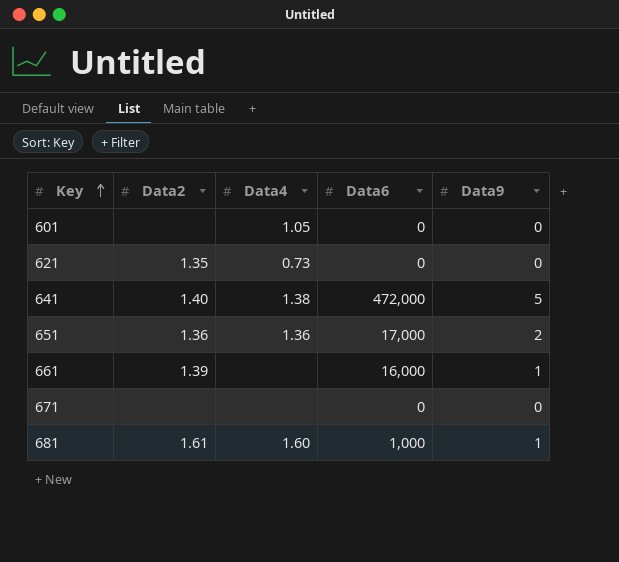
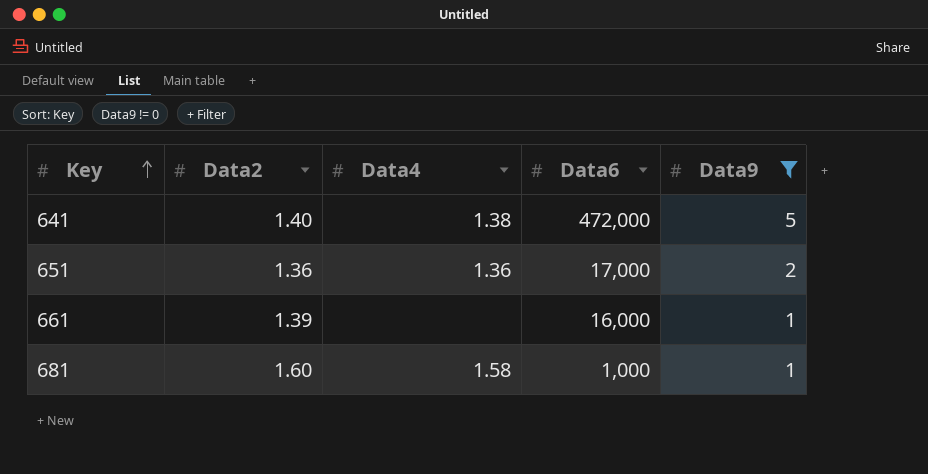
filter: none -> Data9 != 0
681 | Data2: 1.61 -> 1.60
681 | Data4: 1.60 -> 1.58

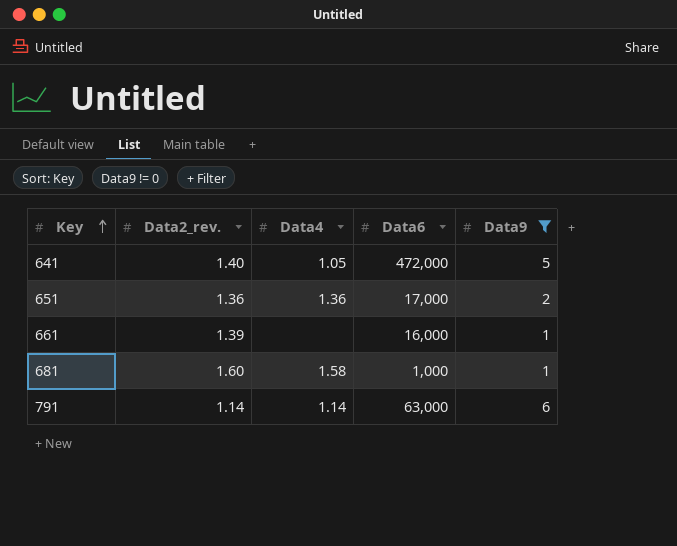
column name: Data2 -> Data2_rev.
641 | Data4: 1.38 -> 1.05
row 791: none -> 1.14 | 1.14 | 63,000 | 6

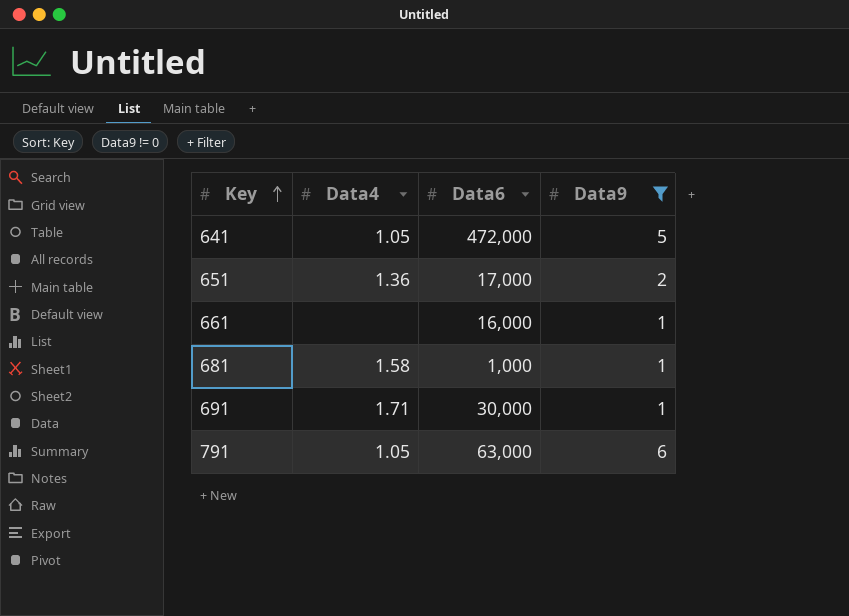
column Data2_rev. | position: 2 -> none
row 691: none -> 1.71 | 30,000 | 1
791 | Data4: 1.14 -> 1.05

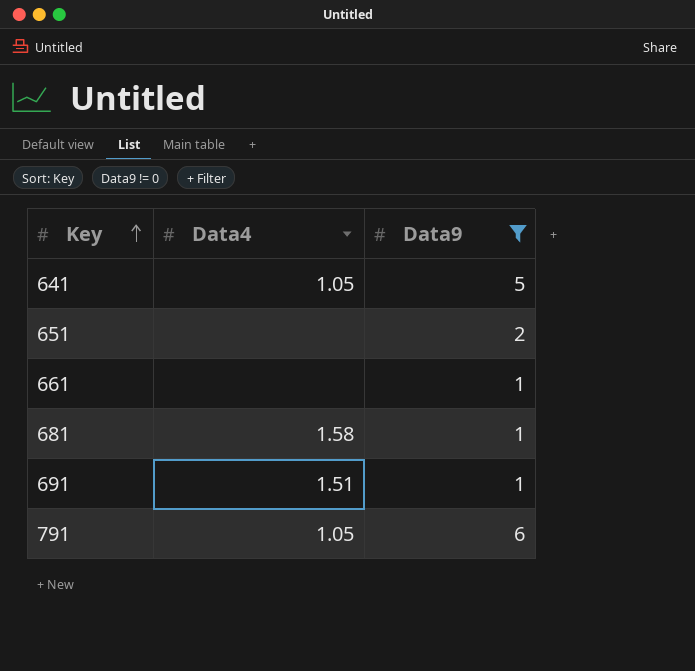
column Data6 | position: 3 -> none
651 | Data4: 1.36 -> none
691 | Data4: 1.71 -> 1.51

